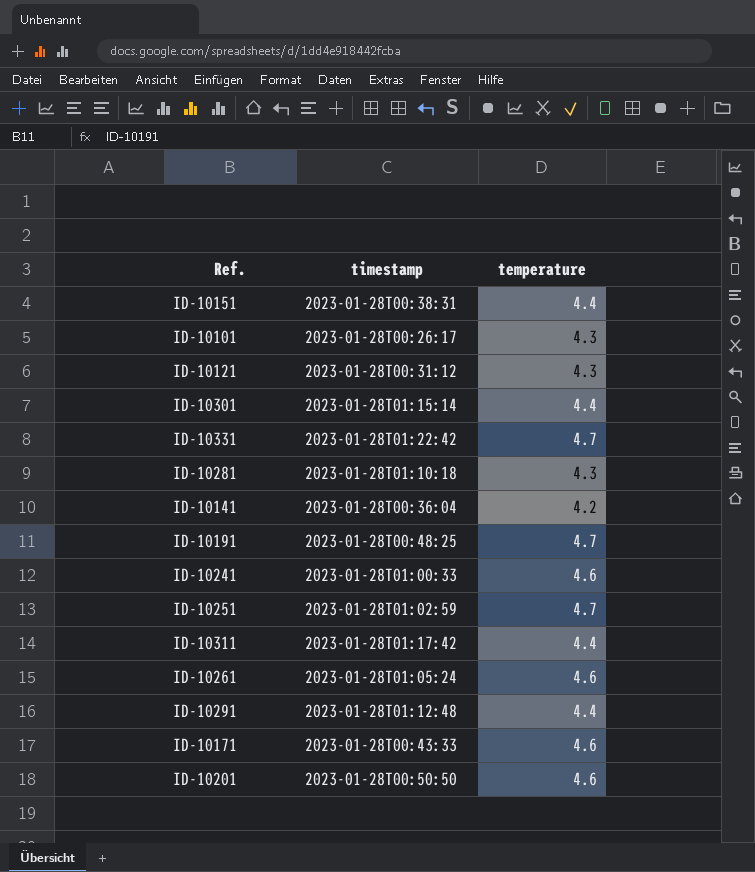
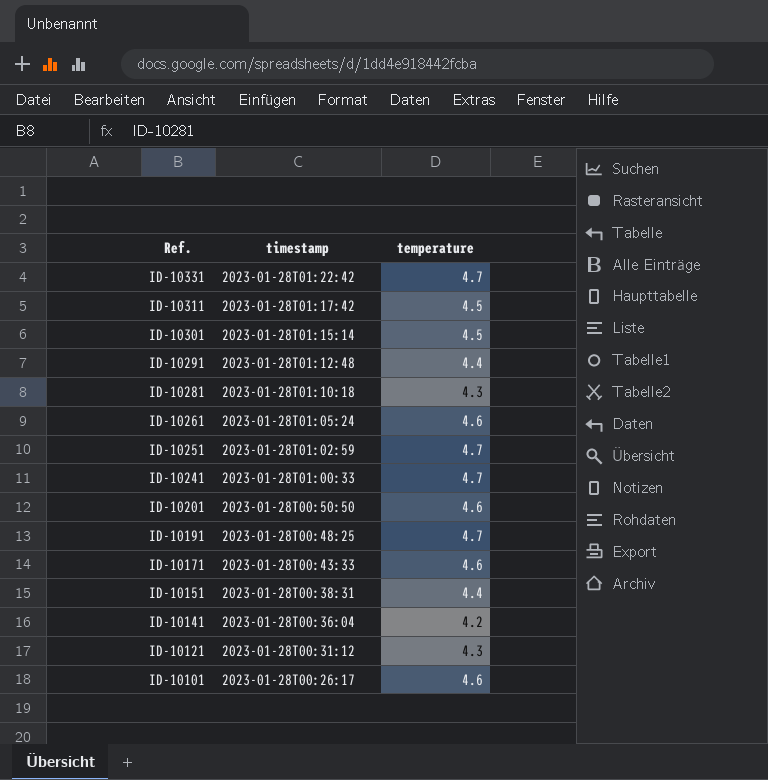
row order: none -> Ref. descending
ID-10311 | temperature: 4.4 -> 4.5
ID-10301 | temperature: 4.4 -> 4.5
ID-10241 | temperature: 4.6 -> 4.7
ID-10101 | temperature: 4.3 -> 4.6

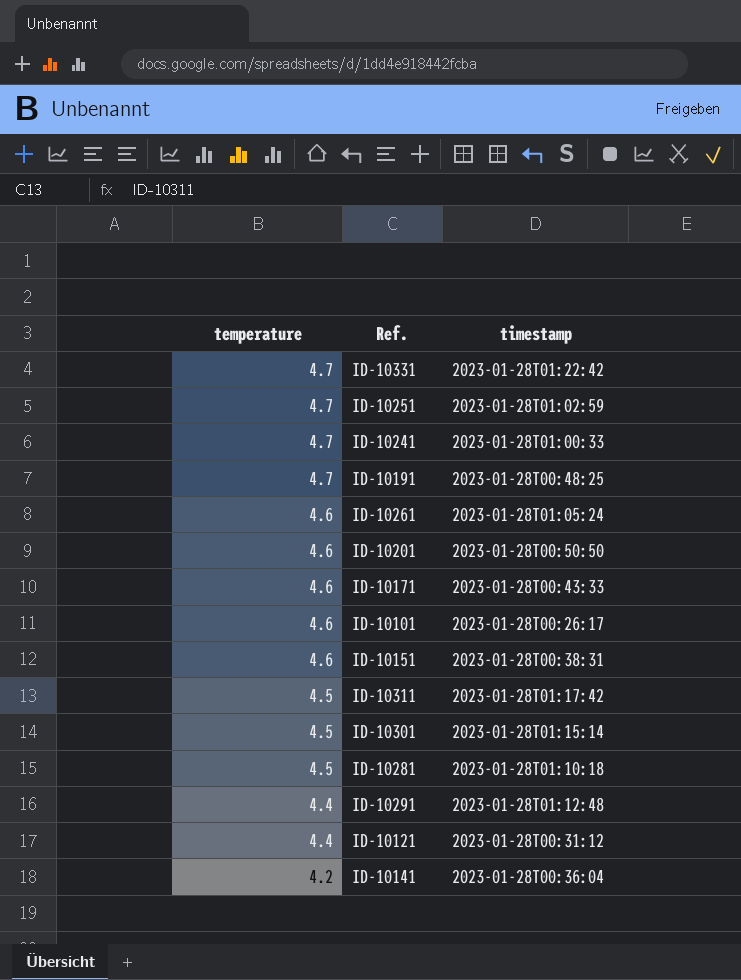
row order: Ref. descending -> temperature descending
column temperature | position: 3 -> 1
ID-10151 | temperature: 4.4 -> 4.6
ID-10281 | temperature: 4.3 -> 4.5
ID-10121 | temperature: 4.3 -> 4.4

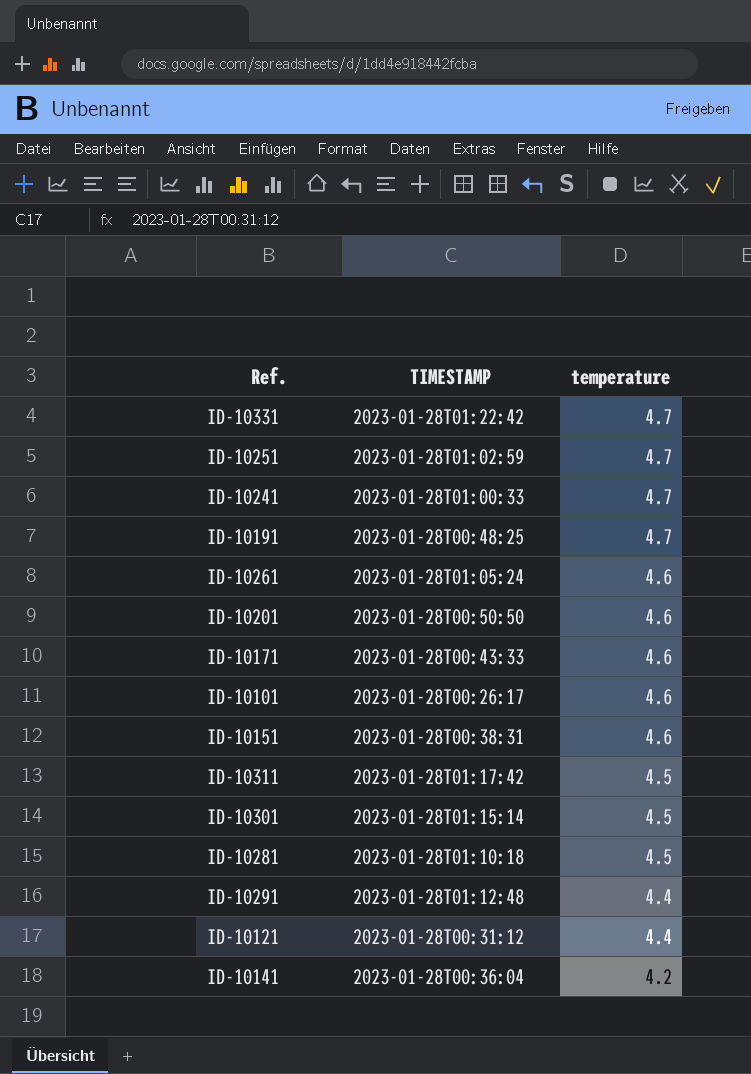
column name: timestamp -> TIMESTAMP
column temperature | position: 1 -> 3

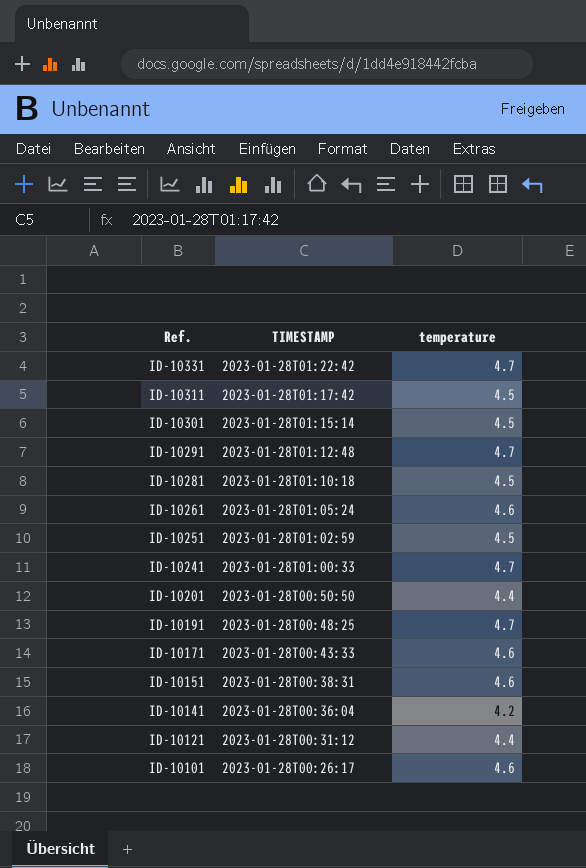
row order: temperature descending -> Ref. descending
ID-10291 | temperature: 4.4 -> 4.7
ID-10251 | temperature: 4.7 -> 4.5
ID-10201 | temperature: 4.6 -> 4.4

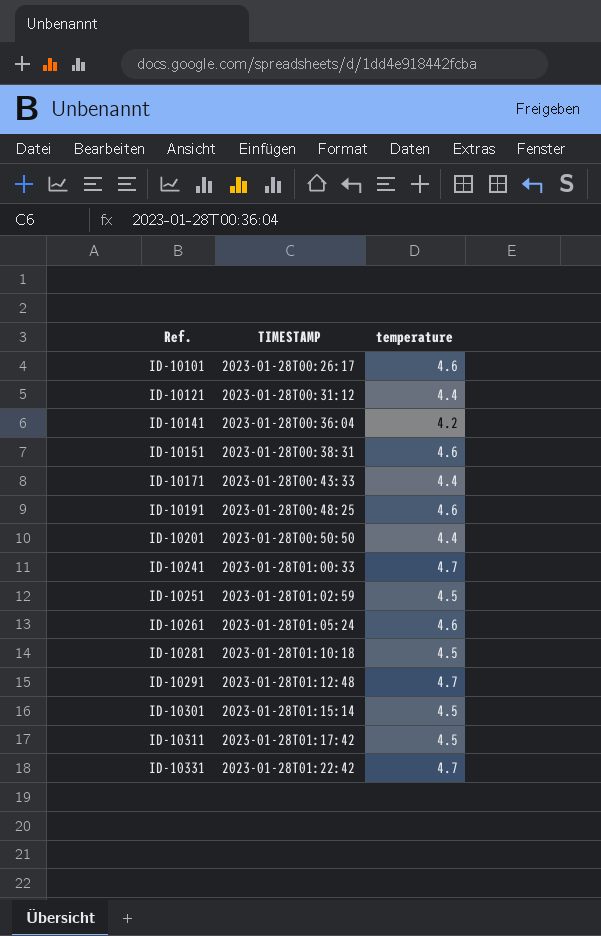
row order: Ref. descending -> Ref. ascending
ID-10171 | temperature: 4.6 -> 4.4
ID-10191 | temperature: 4.7 -> 4.6

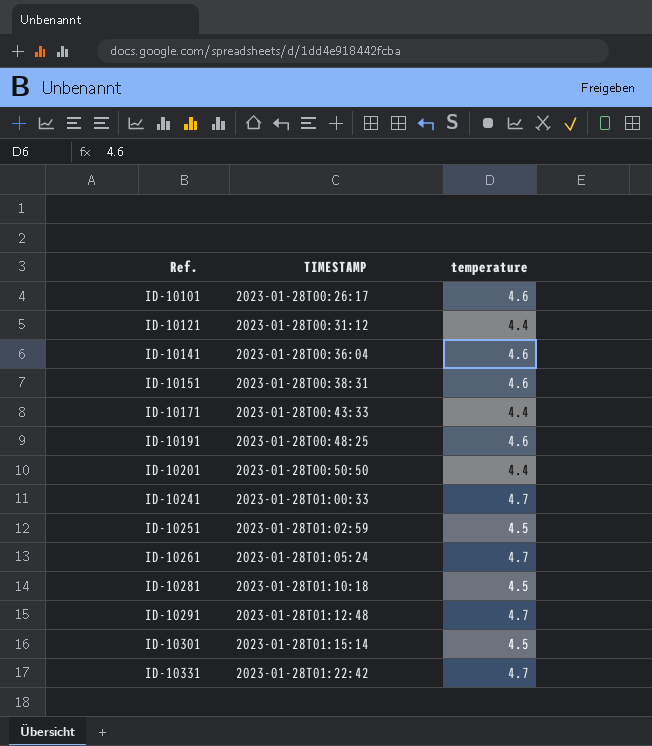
row ID-10311: 2023-01-28T01:17:42 | 4.5 -> none
ID-10141 | temperature: 4.2 -> 4.6
ID-10261 | temperature: 4.6 -> 4.7

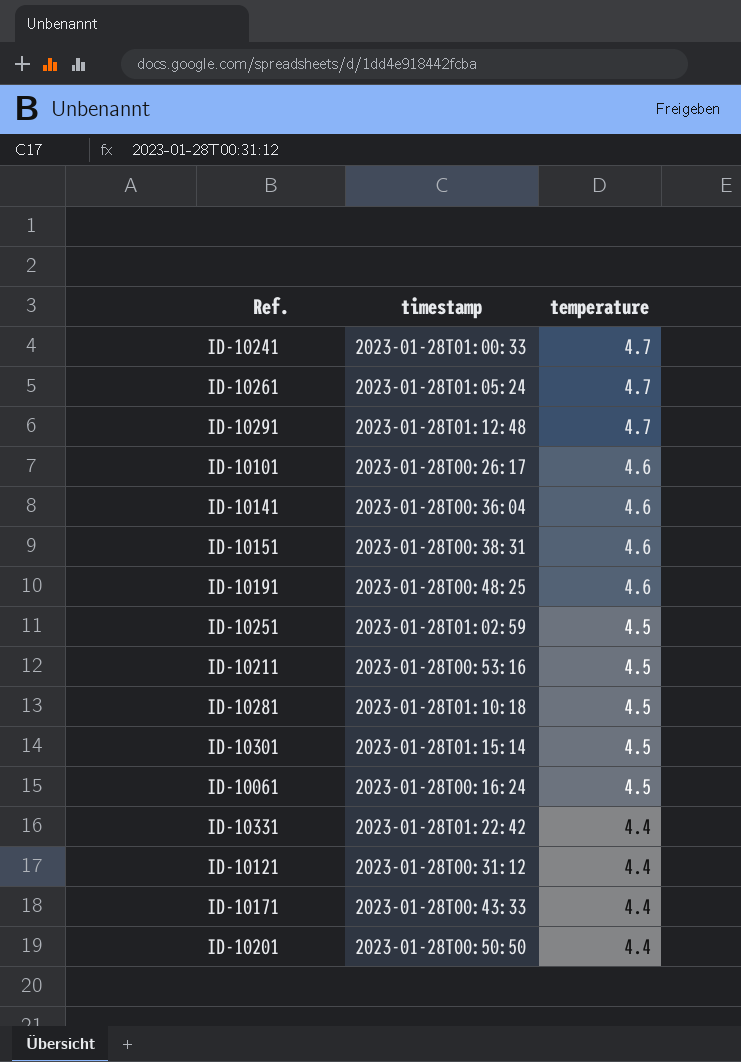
row order: Ref. ascending -> temperature descending
column name: TIMESTAMP -> timestamp
row ID-10211: none -> 2023-01-28T00:53:16 | 4.5
row ID-10061: none -> 2023-01-28T00:16:24 | 4.5
ID-10331 | temperature: 4.7 -> 4.4

